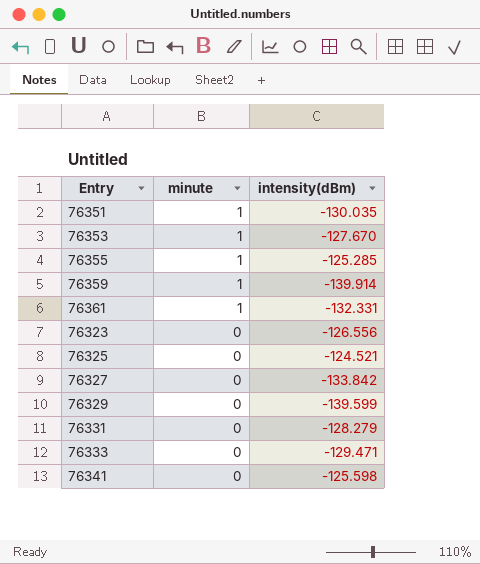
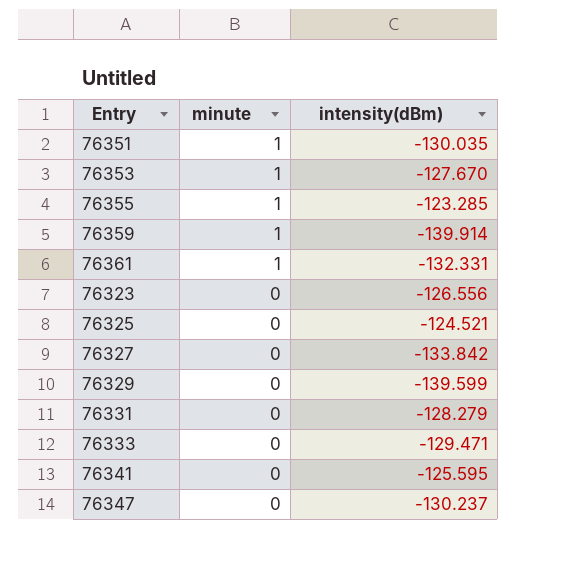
76355 | intensity(dBm): -125.285 -> -123.285
76341 | intensity(dBm): -125.598 -> -125.595
row 76347: none -> 0 | -130.237

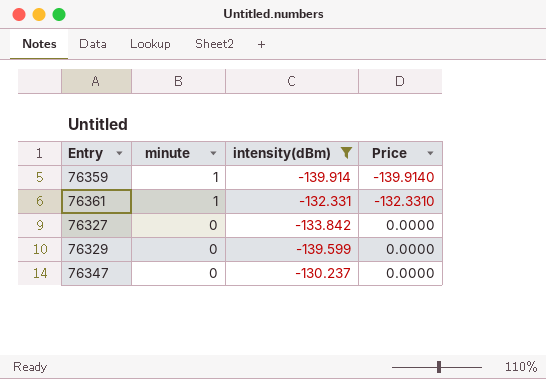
filter: none -> intensity(dBm) <= -130.237
column Price | formula: none -> [minute] * [intensity(dBm)]

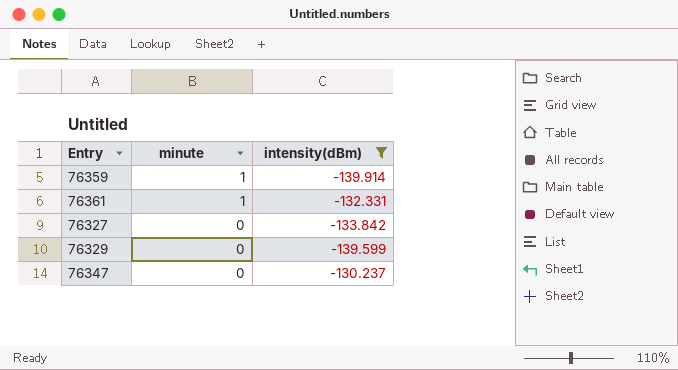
column Price | formula: [minute] * [intensity(dBm)] -> none

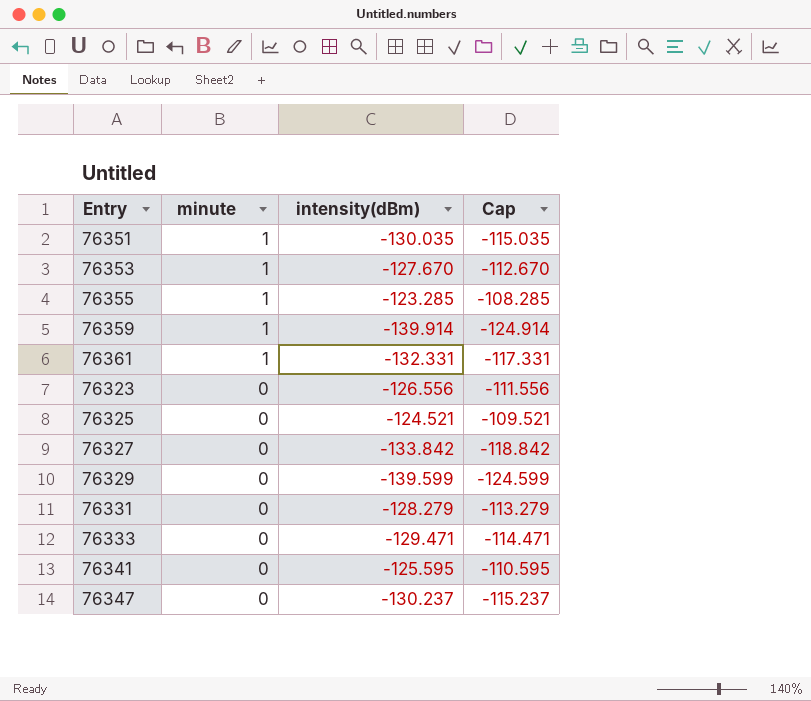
filter: intensity(dBm) <= -130.237 -> none
column Cap | formula: none -> [intensity(dBm)] + 15

